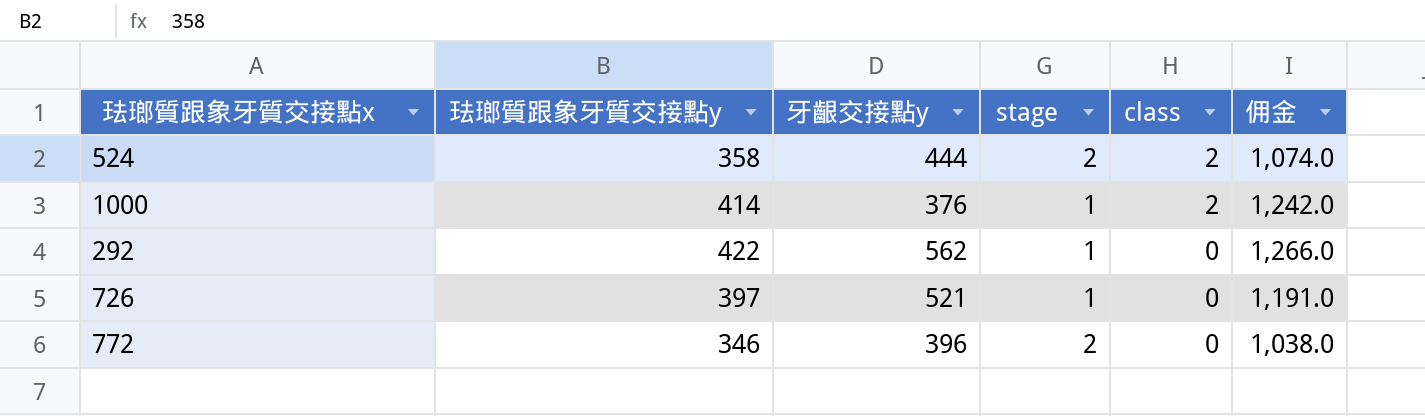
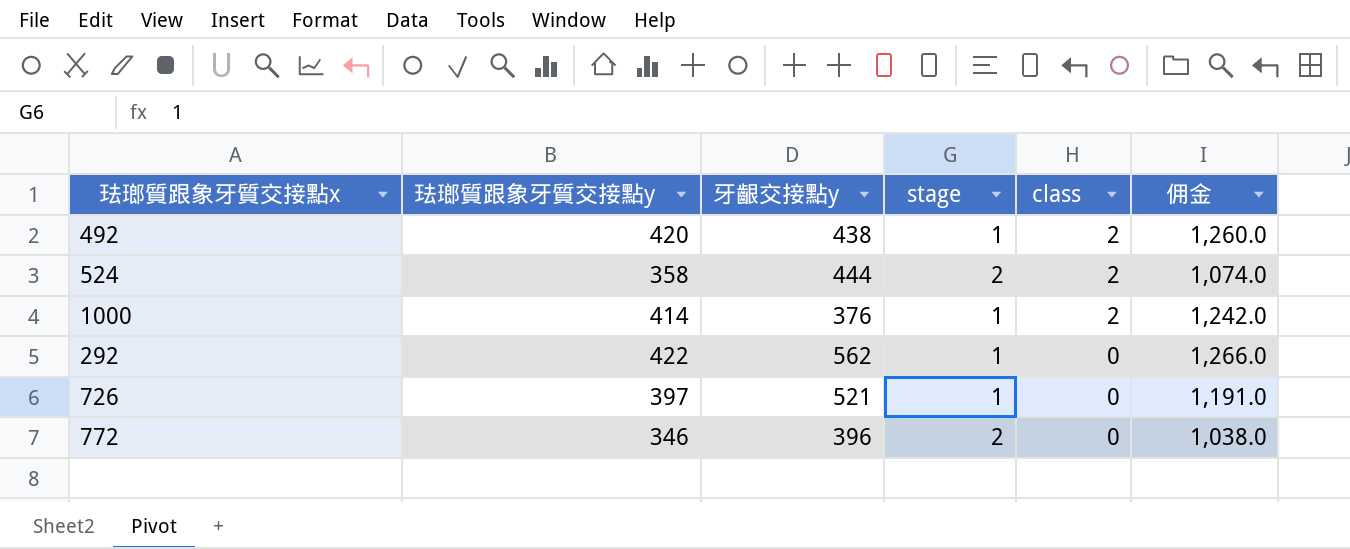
row 492: none -> 420 | 438 | 1 | 2 | 1,260.0

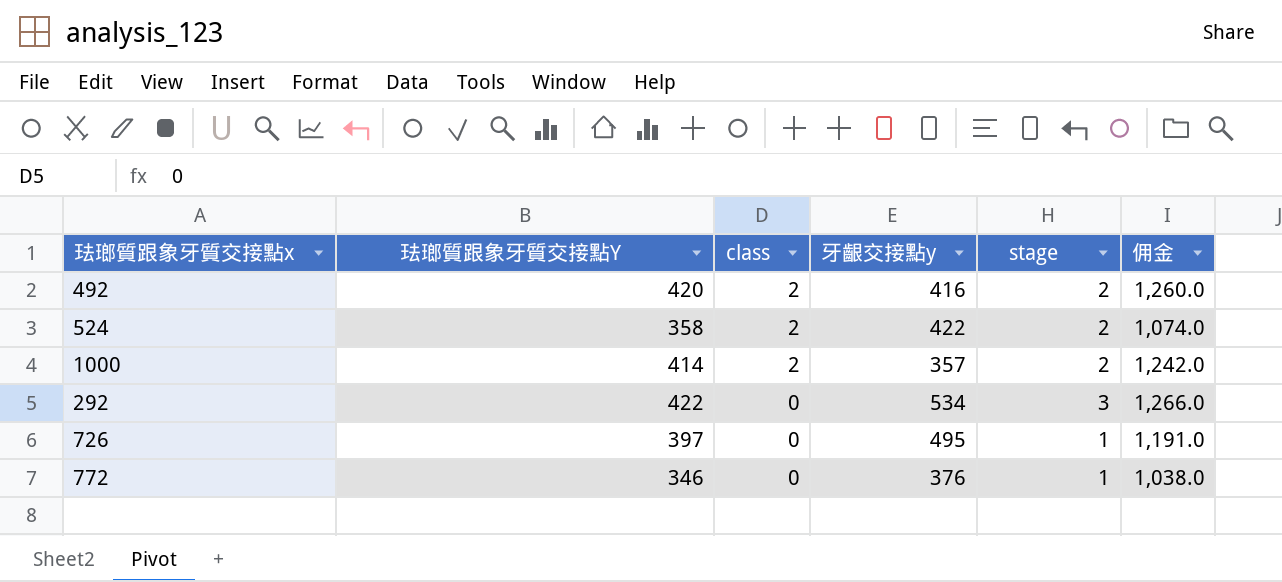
column name: 珐瑯質跟象牙質交接點y -> 珐瑯質跟象牙質交接點Y
column class | position: 5 -> 3
492 | 牙齦交接點y: 438 -> 416
492 | stage: 1 -> 2
524 | 牙齦交接點y: 444 -> 422
1000 | 牙齦交接點y: 376 -> 357
1000 | stage: 1 -> 2
292 | 牙齦交接點y: 562 -> 534
292 | stage: 1 -> 3
726 | 牙齦交接點y: 521 -> 495
772 | 牙齦交接點y: 396 -> 376
772 | stage: 2 -> 1

